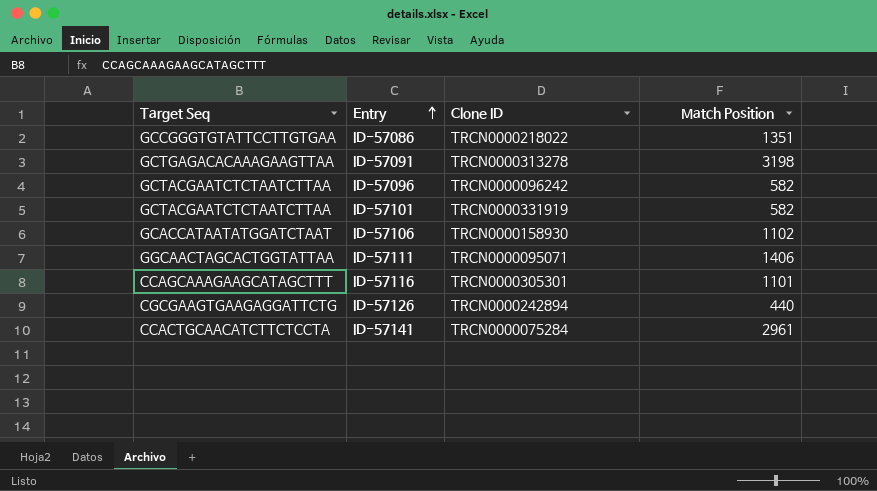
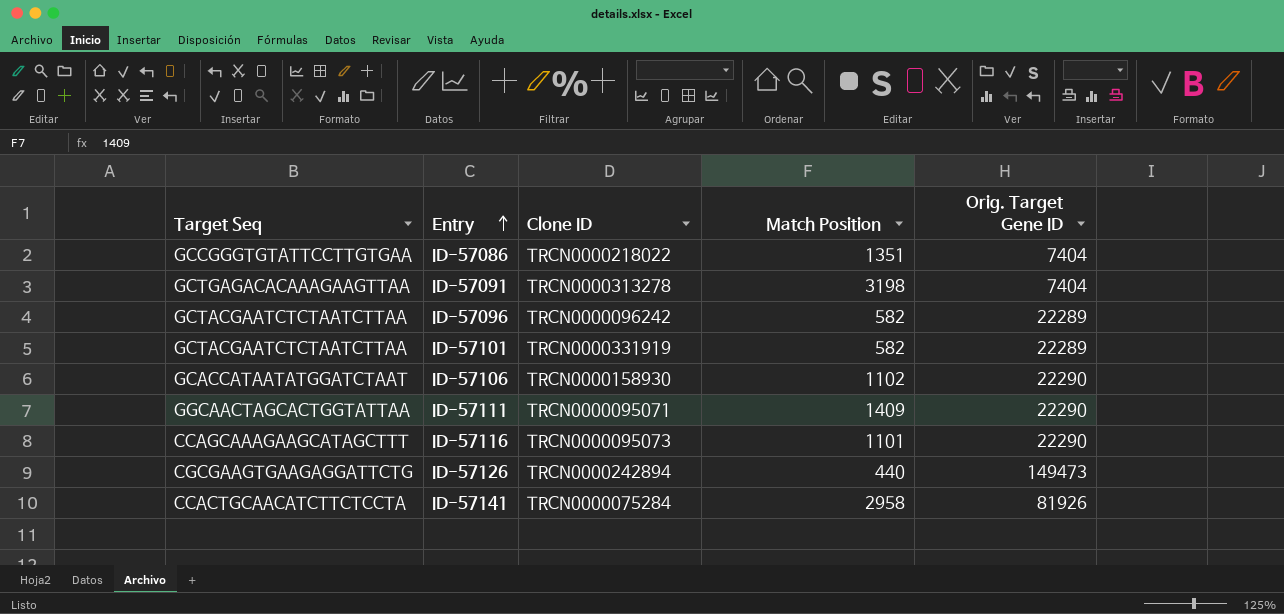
column Orig. Target Gene ID | position: none -> 5
ID-57111 | Match Position: 1406 -> 1409
ID-57116 | Clone ID: TRCN0000305301 -> TRCN0000095073
ID-57141 | Match Position: 2961 -> 2958

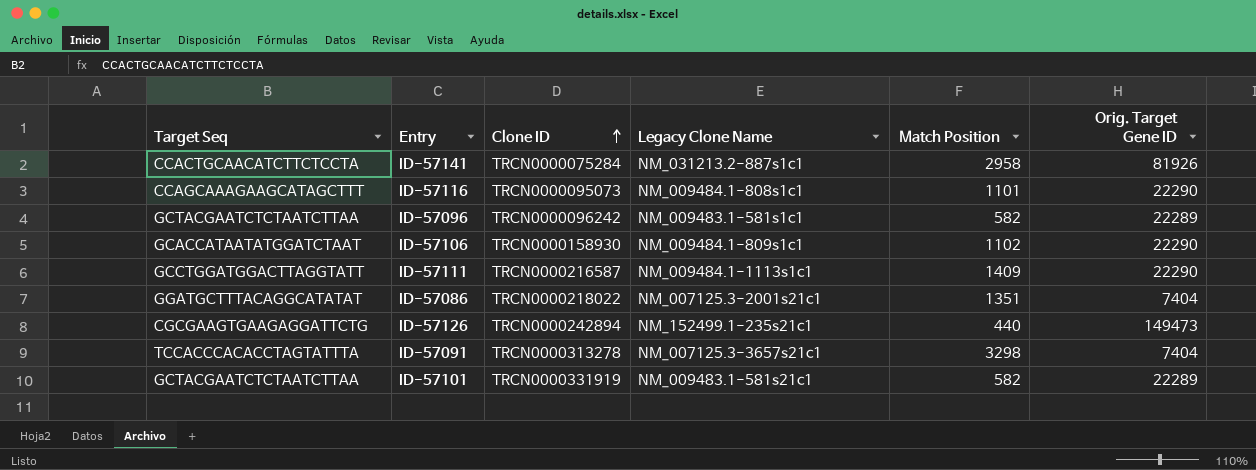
row order: Entry ascending -> Clone ID ascending
column Legacy Clone Name | position: none -> 4
ID-57111 | Target Seq: GGCAACTAGCACTGGTATTAA -> GCCTGGATGGACTTAGGTATT
ID-57111 | Clone ID: TRCN0000095071 -> TRCN0000216587
ID-57086 | Target Seq: GCCGGGTGTATTCCTTGTGAA -> GGATGCTTTACAGGCATATAT
ID-57091 | Target Seq: GCTGAGACACAAAGAAGTTAA -> TCCACCCACACCTAGTATTTA
ID-57091 | Match Position: 3198 -> 3298

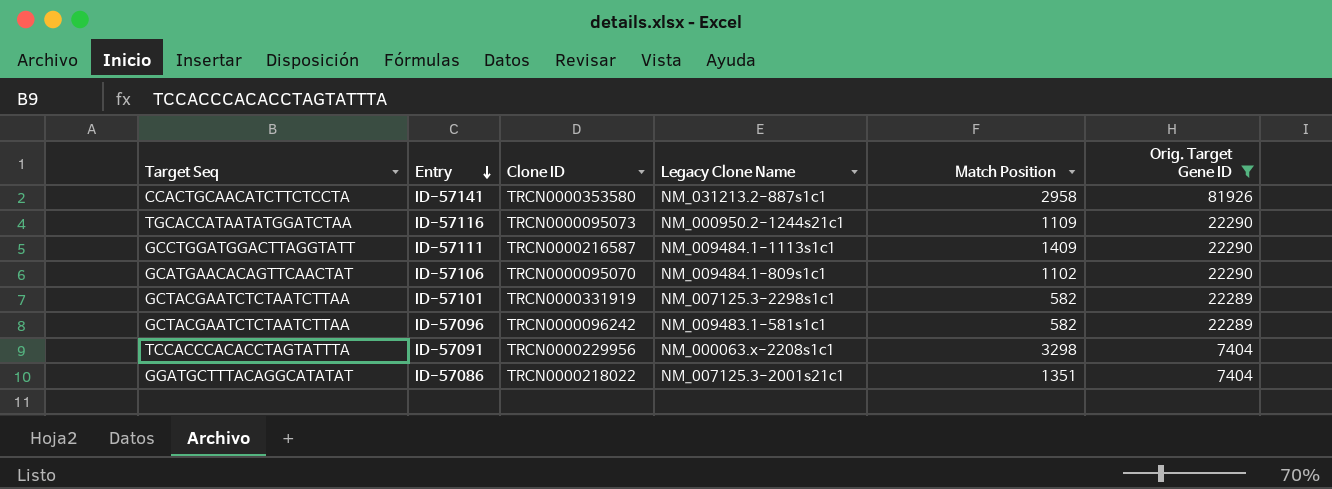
filter: none -> Orig. Target Gene ID != 149473
row order: Clone ID ascending -> Entry descending
ID-57141 | Clone ID: TRCN0000075284 -> TRCN0000353580
ID-57116 | Target Seq: CCAGCAAAGAAGCATAGCTTT -> TGCACCATAATATGGATCTAA
ID-57116 | Legacy Clone Name: NM_009484.1-808s1c1 -> NM_000950.2-1244s21c1
ID-57116 | Match Position: 1101 -> 1109
ID-57106 | Target Seq: GCACCATAATATGGATCTAAT -> GCATGAACACAGTTCAACTAT
ID-57106 | Clone ID: TRCN0000158930 -> TRCN0000095070
ID-57101 | Legacy Clone Name: NM_009483.1-581s21c1 -> NM_007125.3-2298s1c1
ID-57091 | Clone ID: TRCN0000313278 -> TRCN0000229956
ID-57091 | Legacy Clone Name: NM_007125.3-3657s21c1 -> NM_000063.x-2208s1c1

